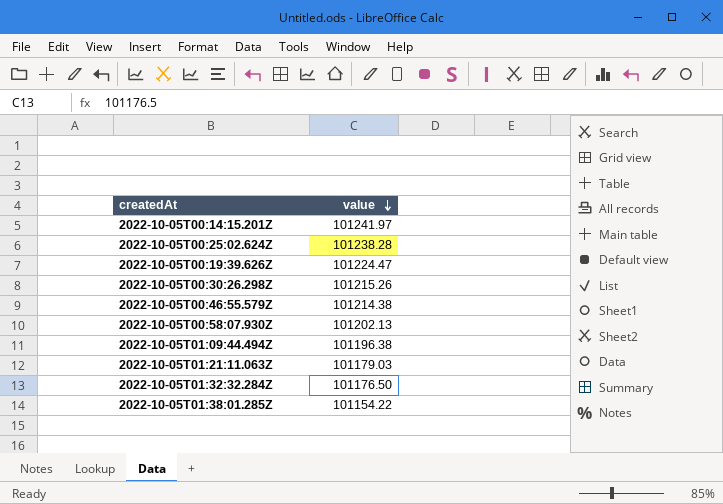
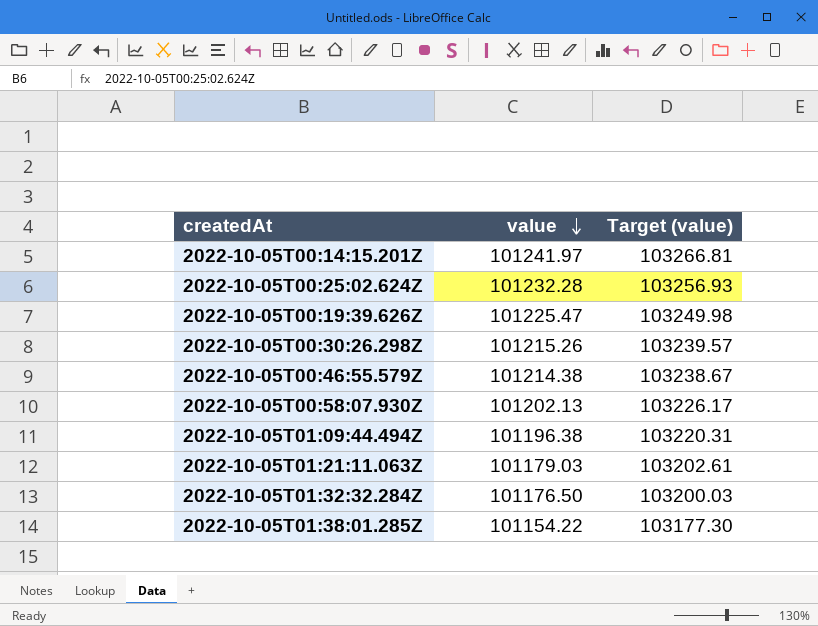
column Target (value) | formula: none -> [value] * 1.02
2022-10-05T00:25:02.624Z | value: 101238.28 -> 101232.28
2022-10-05T00:19:39.626Z | value: 101224.47 -> 101225.47

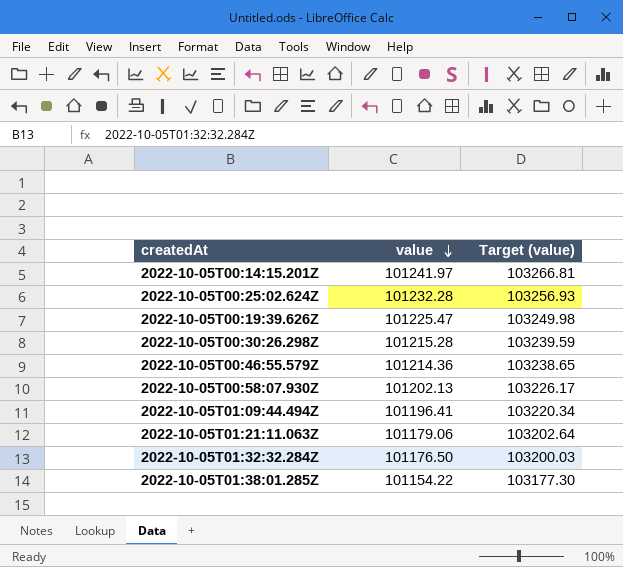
2022-10-05T00:30:26.298Z | value: 101215.26 -> 101215.28
2022-10-05T00:30:26.298Z | Target (value): 103239.57 -> 103239.59
2022-10-05T00:46:55.579Z | value: 101214.38 -> 101214.36
2022-10-05T00:46:55.579Z | Target (value): 103238.67 -> 103238.65
2022-10-05T01:09:44.494Z | value: 101196.38 -> 101196.41
2022-10-05T01:09:44.494Z | Target (value): 103220.31 -> 103220.34
2022-10-05T01:21:11.063Z | value: 101179.03 -> 101179.06
2022-10-05T01:21:11.063Z | Target (value): 103202.61 -> 103202.64

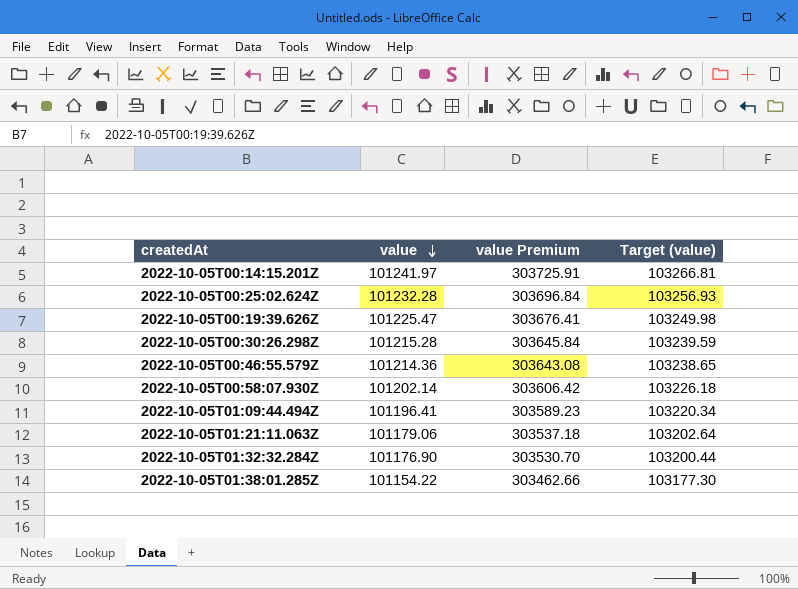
column value Premium | formula: none -> [value] * 3
2022-10-05T00:58:07.930Z | value: 101202.13 -> 101202.14
2022-10-05T00:58:07.930Z | Target (value): 103226.17 -> 103226.18
2022-10-05T01:32:32.284Z | value: 101176.50 -> 101176.90
2022-10-05T01:32:32.284Z | Target (value): 103200.03 -> 103200.44

